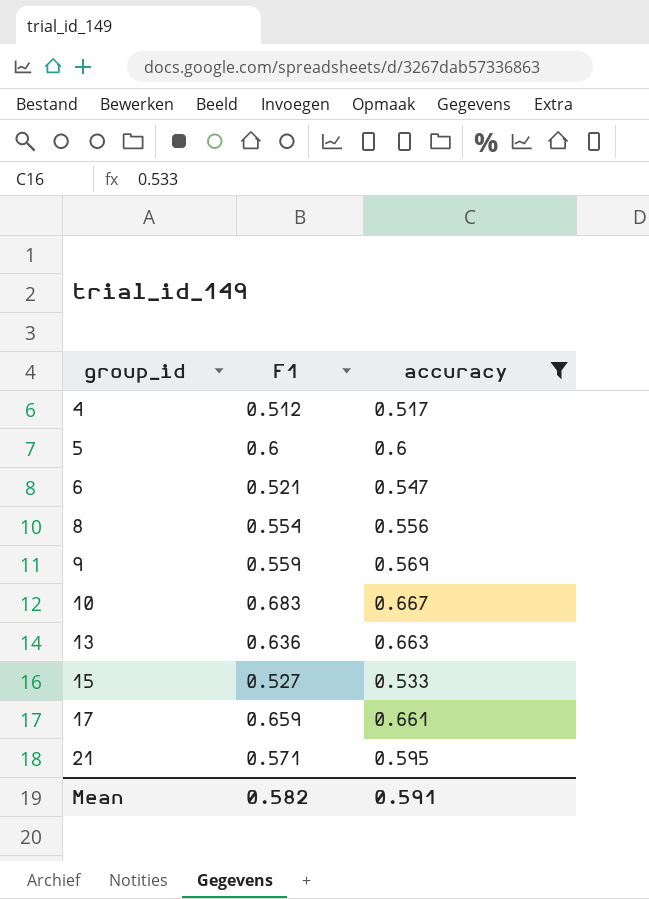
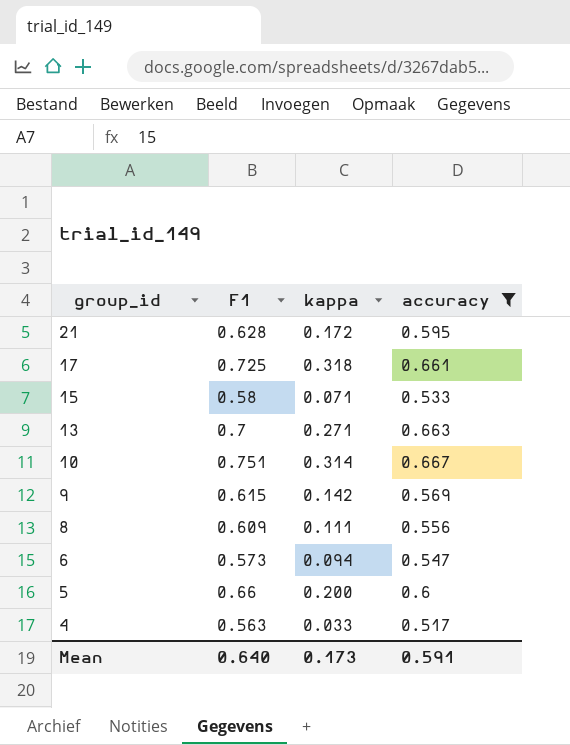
row order: group_id ascending -> group_id descending
column kappa | position: none -> 3
21 | F1: 0.571 -> 0.628
17 | F1: 0.659 -> 0.725
15 | F1: 0.527 -> 0.58
13 | F1: 0.636 -> 0.7
10 | F1: 0.683 -> 0.751
9 | F1: 0.559 -> 0.615
8 | F1: 0.554 -> 0.609
6 | F1: 0.521 -> 0.573
5 | F1: 0.6 -> 0.66
4 | F1: 0.512 -> 0.563
Mean | F1: 0.582 -> 0.640

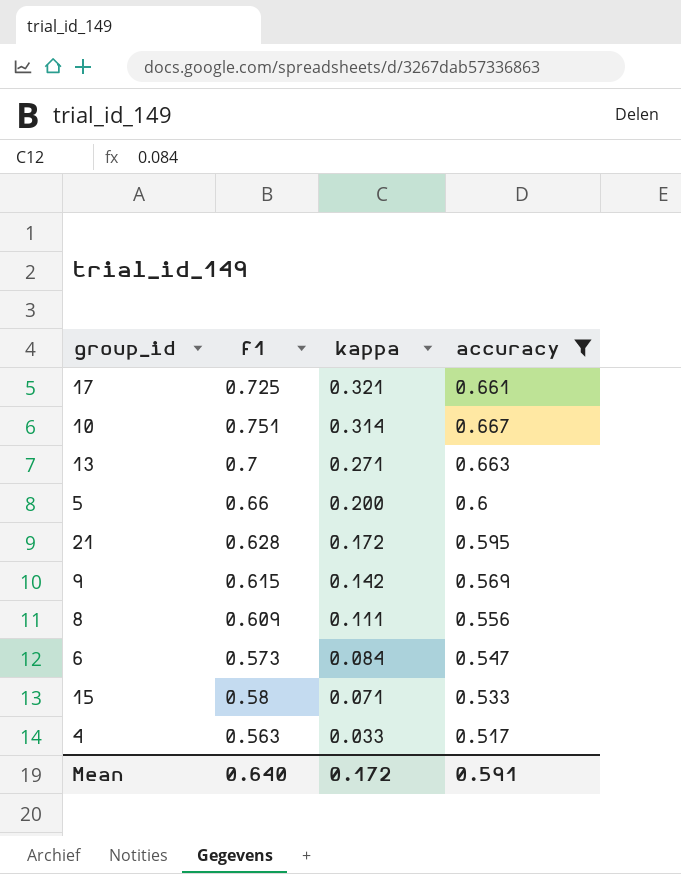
row order: group_id descending -> kappa descending
column name: F1 -> f1
17 | kappa: 0.318 -> 0.321
6 | kappa: 0.094 -> 0.084
Mean | kappa: 0.173 -> 0.172

